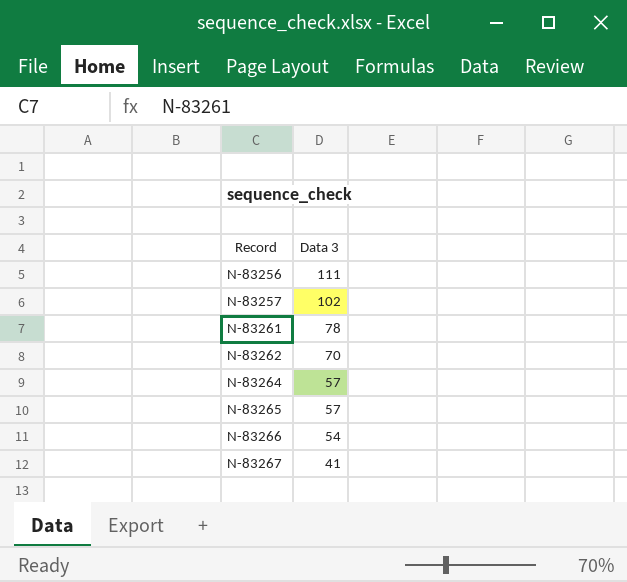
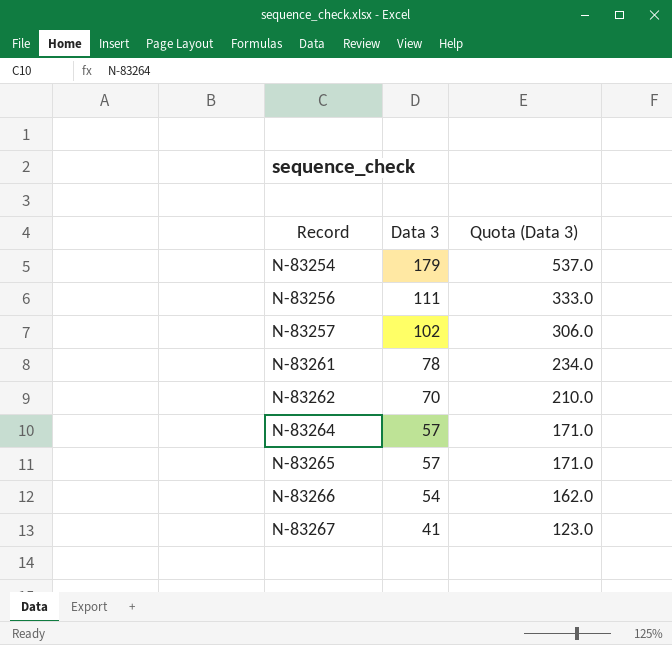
column Quota (Data 3) | formula: none -> [Data 3] * 3
row N-83254: none -> 179 | 537.0

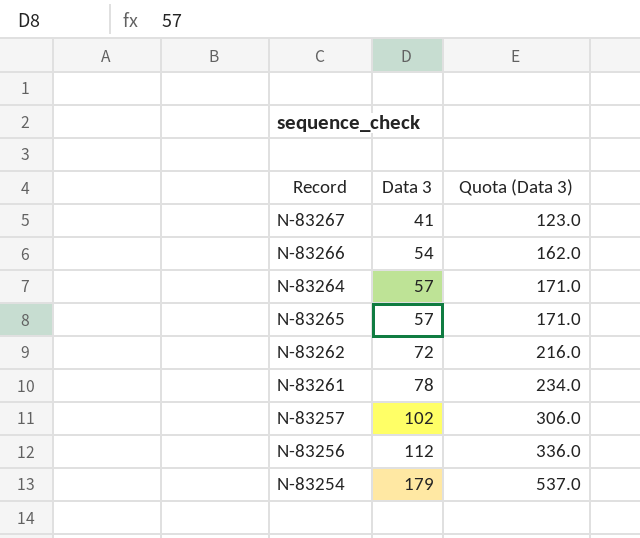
row order: Record ascending -> Data 3 ascending
N-83262 | Data 3: 70 -> 72
N-83262 | Quota (Data 3): 210.0 -> 216.0
N-83256 | Data 3: 111 -> 112
N-83256 | Quota (Data 3): 333.0 -> 336.0

